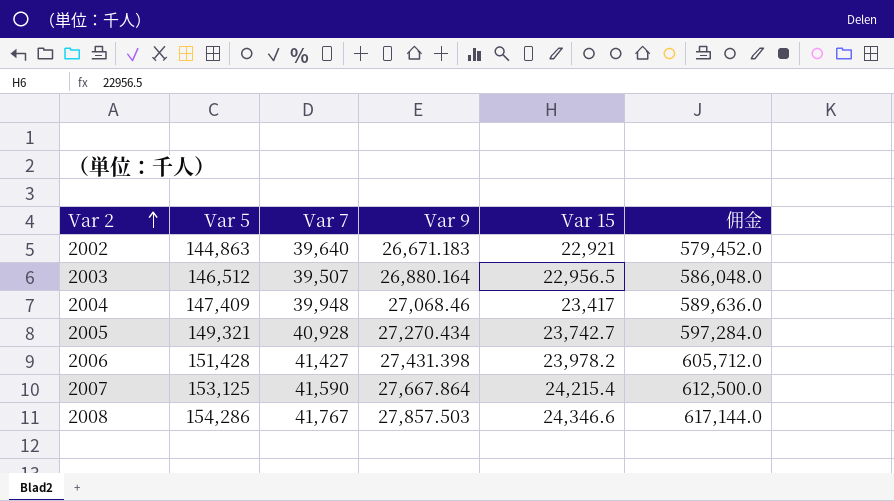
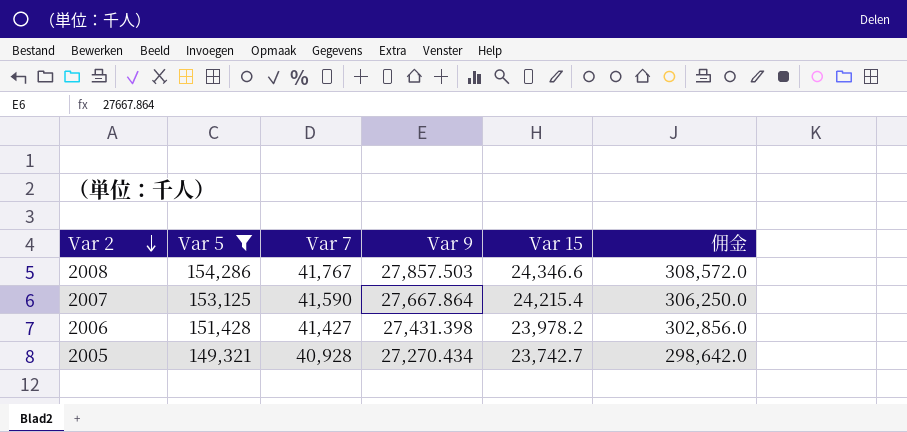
filter: none -> Var 5 >= 149,321
row order: Var 2 ascending -> Var 2 descending
column 佣金 | formula: [Var 5] * 4 -> [Var 5] * 2

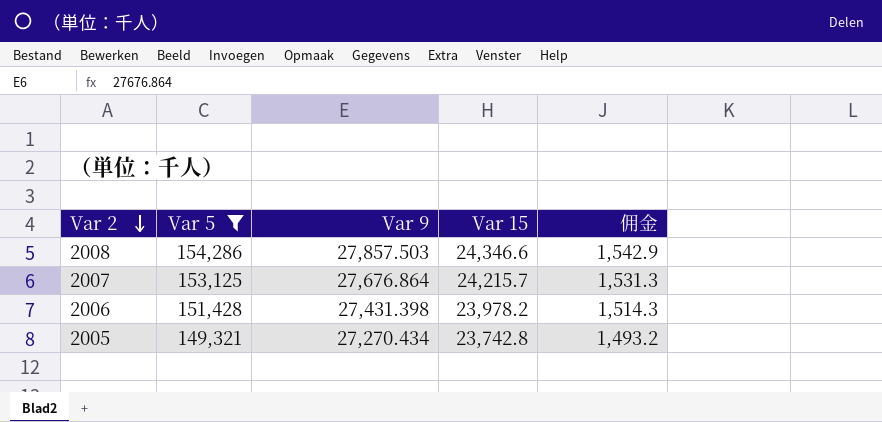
column Var 7 | position: 3 -> none
column 佣金 | formula: [Var 5] * 2 -> [Var 5] * 0.01
2007 | Var 9: 27,667.864 -> 27,676.864
2007 | Var 15: 24,215.4 -> 24,215.7
2005 | Var 15: 23,742.7 -> 23,742.8

